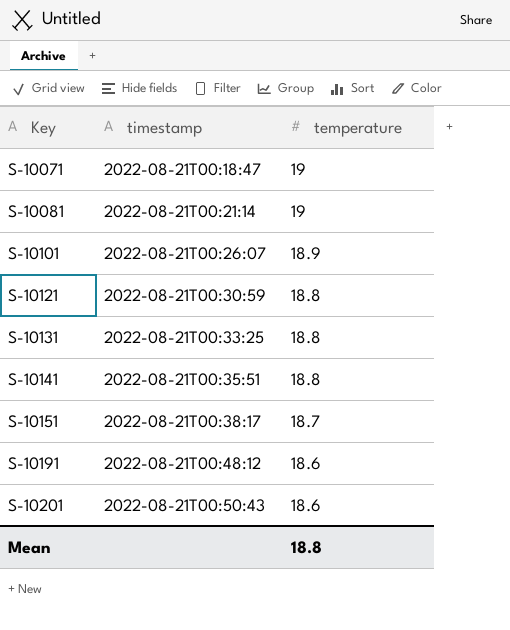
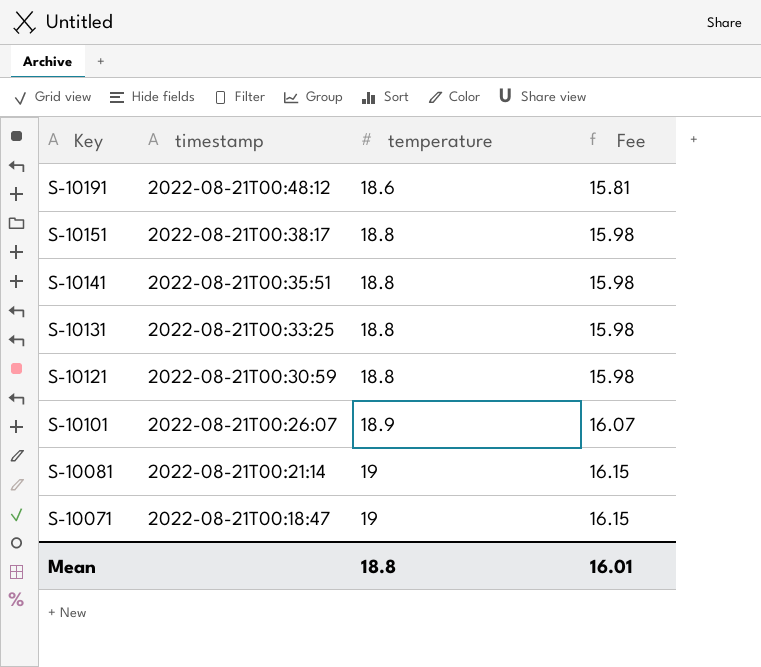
row order: Key ascending -> Key descending
column Fee | formula: none -> [temperature] * 0.85
row S-10201: 2022-08-21T00:50:43 | 18.6 -> none
S-10151 | temperature: 18.7 -> 18.8

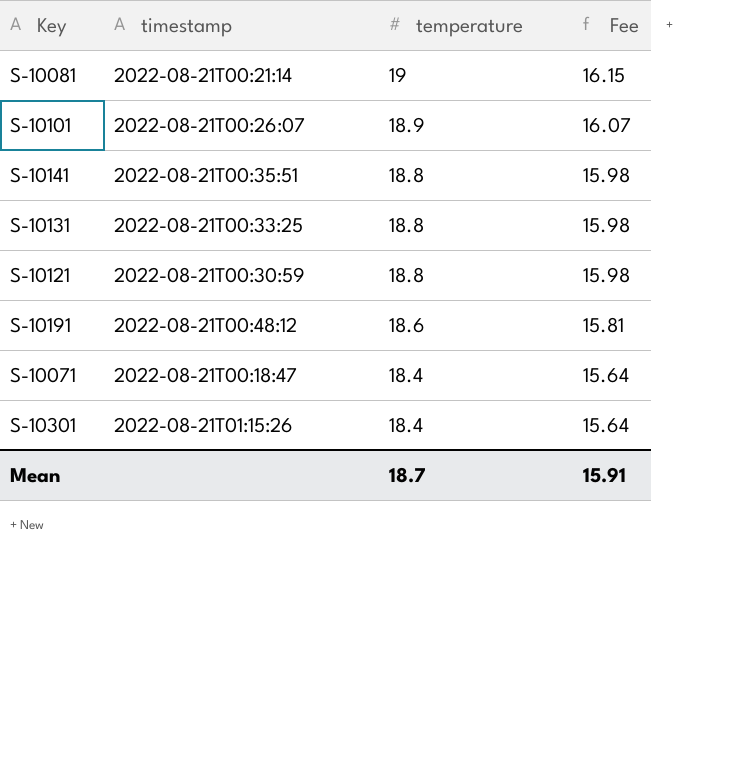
row order: Key descending -> temperature descending
row S-10151: 2022-08-21T00:38:17 | 18.8 | 15.98 -> none
S-10071 | temperature: 19 -> 18.4
S-10071 | Fee: 16.15 -> 15.64
row S-10301: none -> 2022-08-21T01:15:26 | 18.4 | 15.64
Mean | temperature: 18.8 -> 18.7
Mean | Fee: 16.01 -> 15.91

